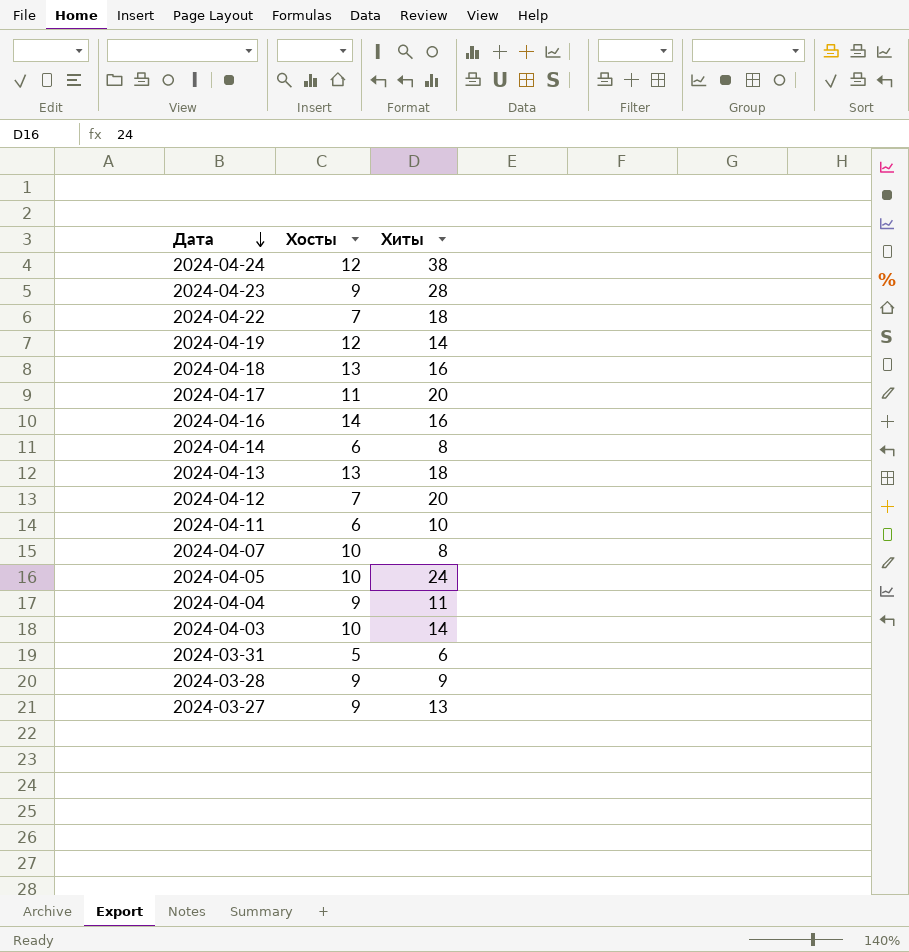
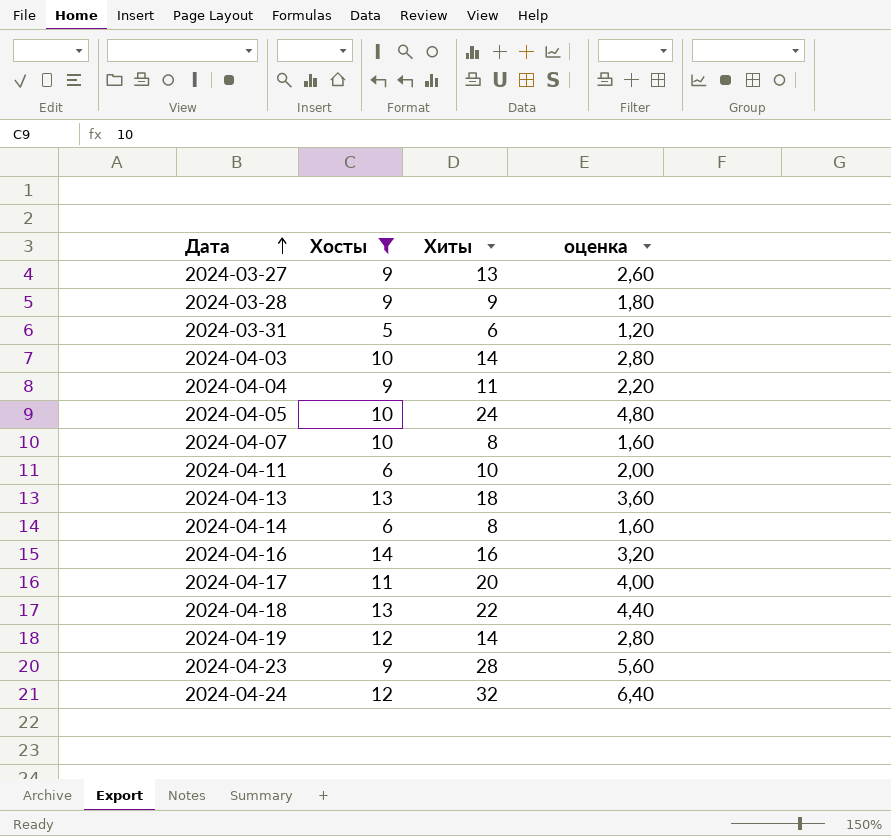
filter: none -> Хосты != 7
row order: Дата descending -> Дата ascending
column оценка | formula: none -> [Хиты] * 0,2
2024-04-18 | Хиты: 16 -> 22
2024-04-24 | Хиты: 38 -> 32

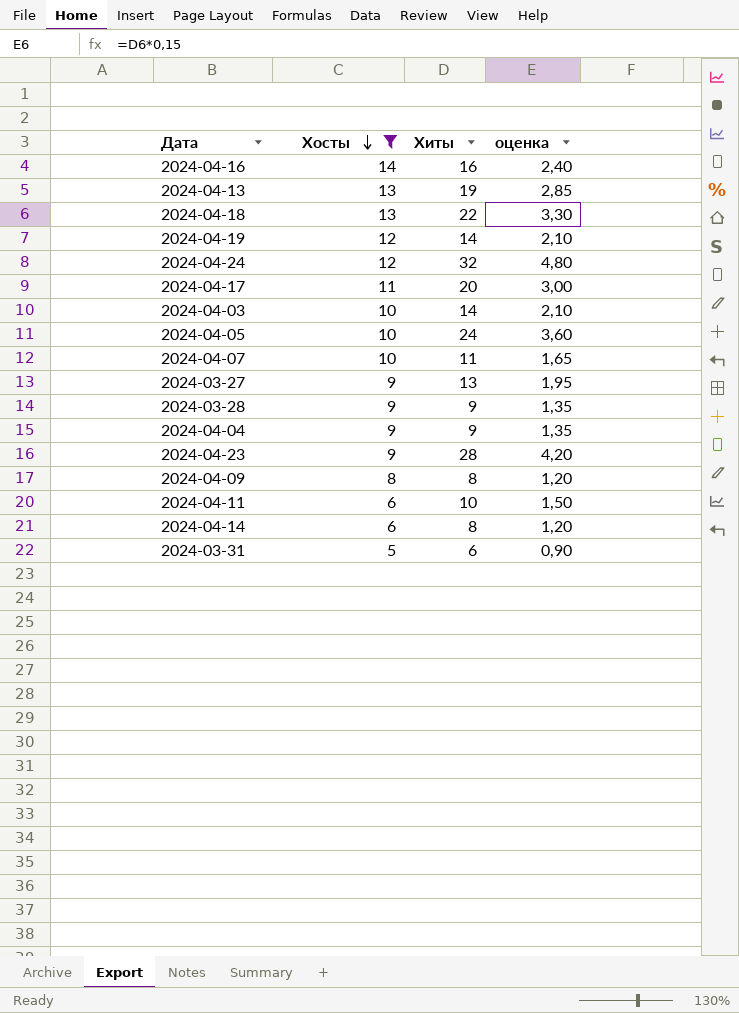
row order: Дата ascending -> Хосты descending
column оценка | formula: [Хиты] * 0,2 -> [Хиты] * 0,15
2024-04-13 | Хиты: 18 -> 19
2024-04-07 | Хиты: 8 -> 11
2024-04-04 | Хиты: 11 -> 9
row 2024-04-09: none -> 8 | 8 | 1,20

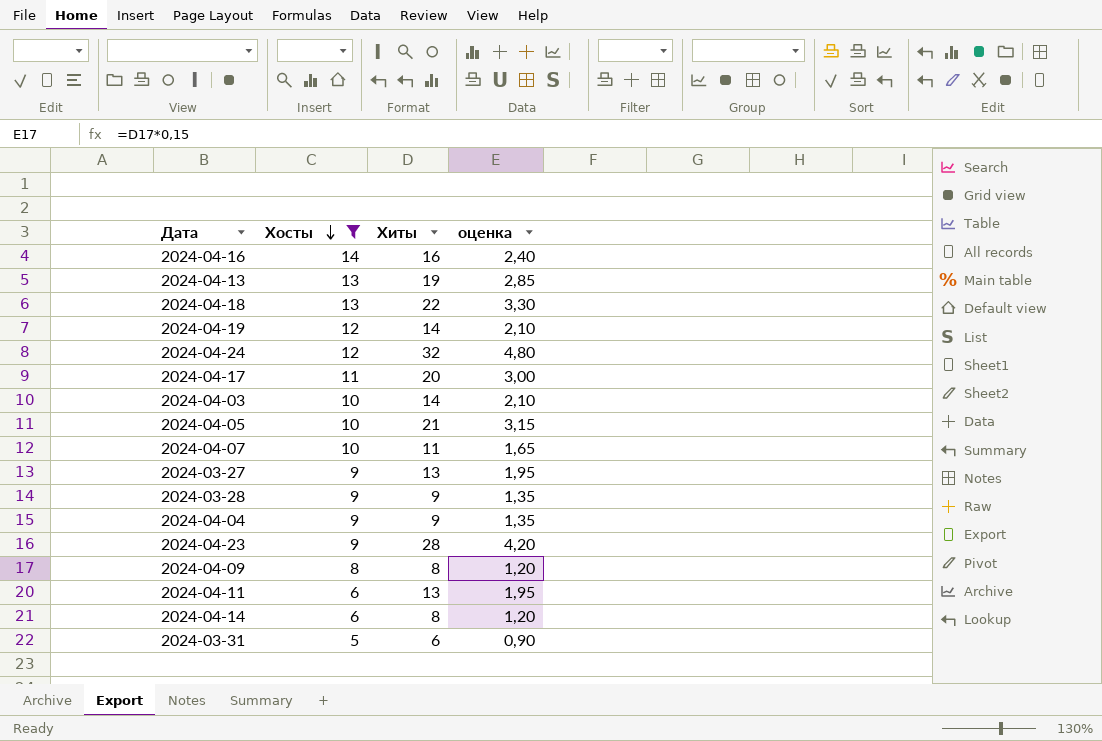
2024-04-05 | Хиты: 24 -> 21
2024-04-05 | оценка: 3,60 -> 3,15
2024-04-11 | Хиты: 10 -> 13
2024-04-11 | оценка: 1,50 -> 1,95

